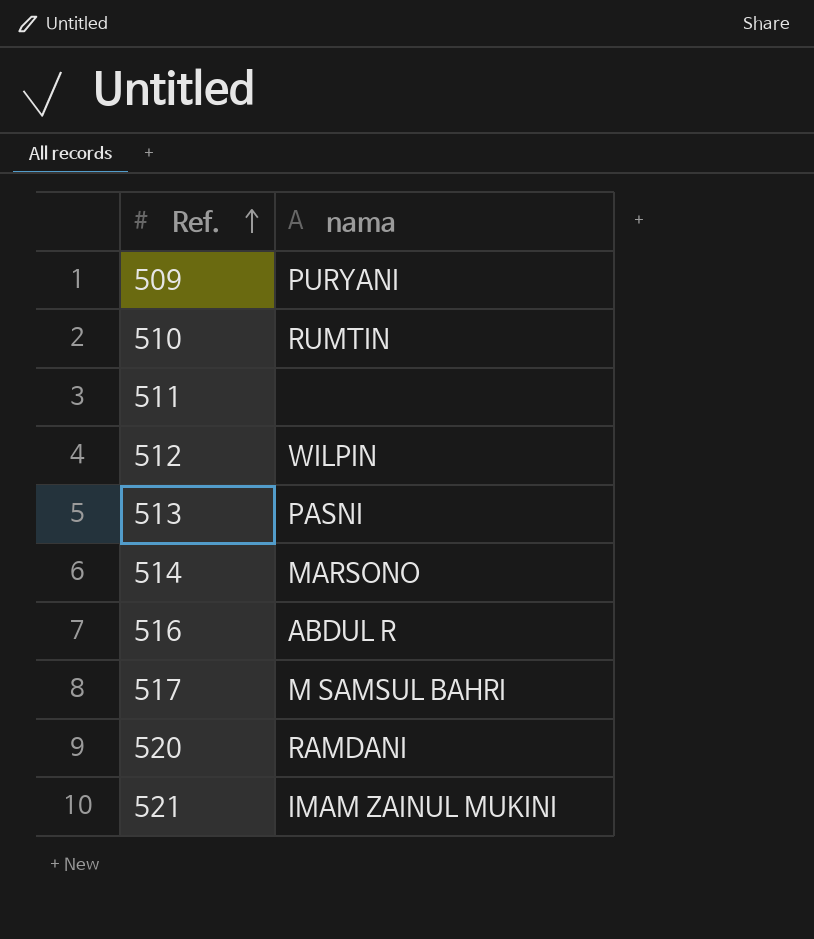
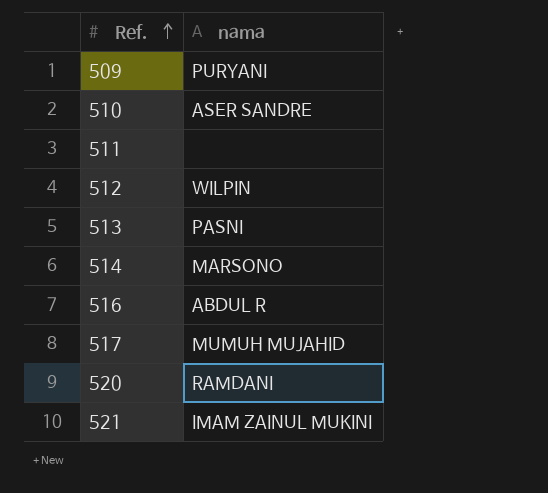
510 | nama: RUMTIN -> ASER SANDRE
517 | nama: M SAMSUL BAHRI -> MUMUH MUJAHID

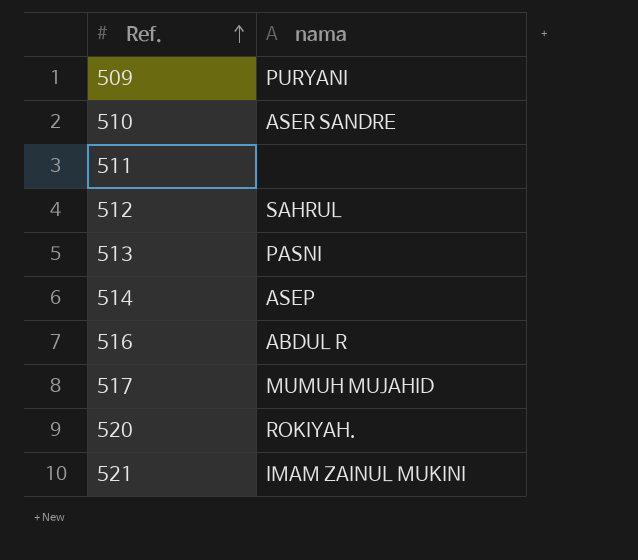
512 | nama: WILPIN -> SAHRUL
514 | nama: MARSONO -> ASEP
520 | nama: RAMDANI -> ROKIYAH.

